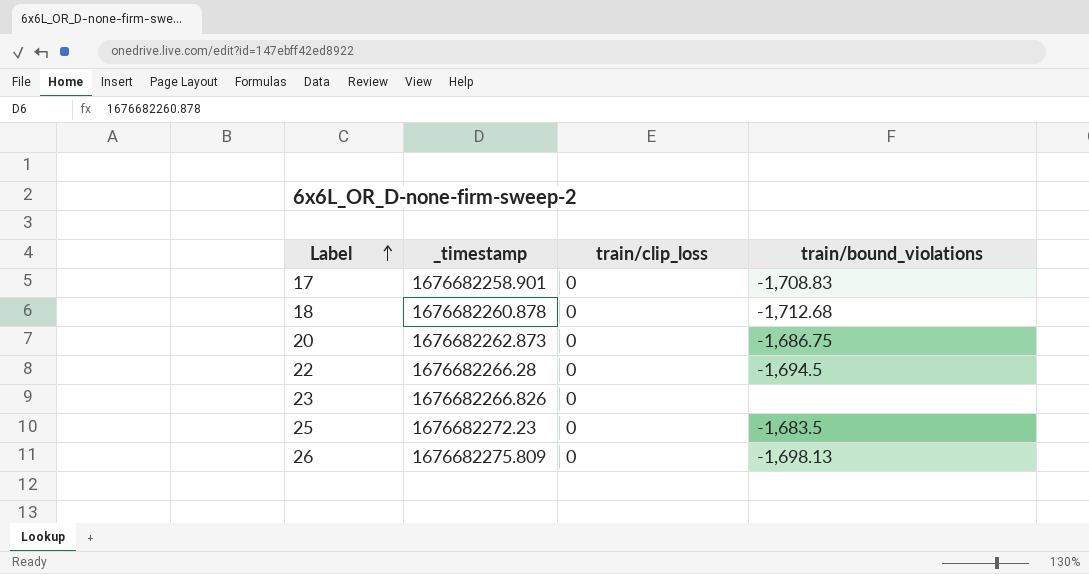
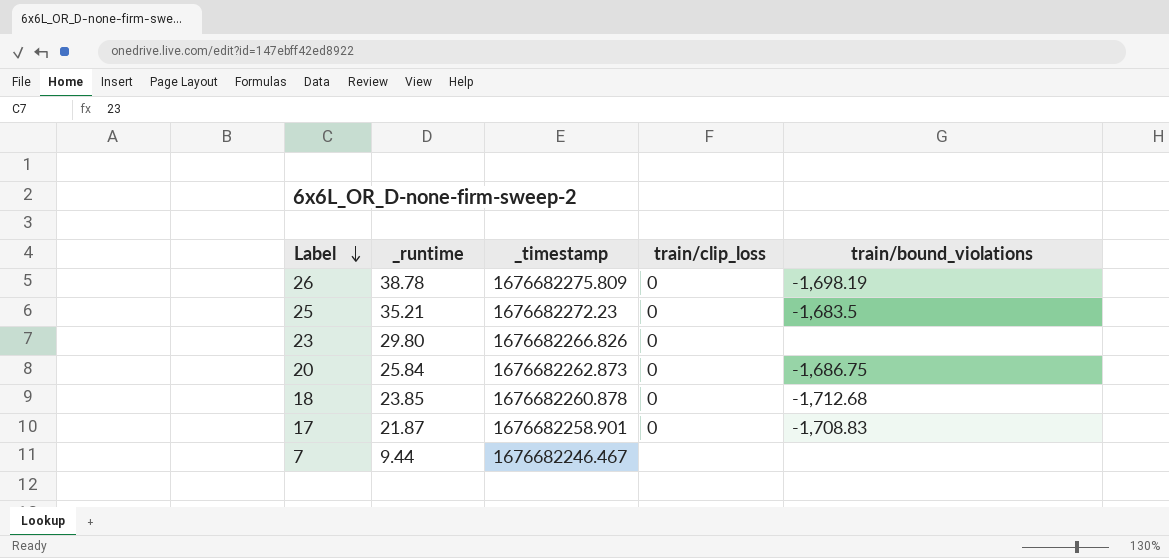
row order: Label ascending -> Label descending
column _runtime | position: none -> 2
row 22: 1676682266.28 | 0 | -1,694.5 -> none
26 | train/bound_violations: -1,698.13 -> -1,698.19
row 7: none -> 9.44 | 1676682246.467 | none | none

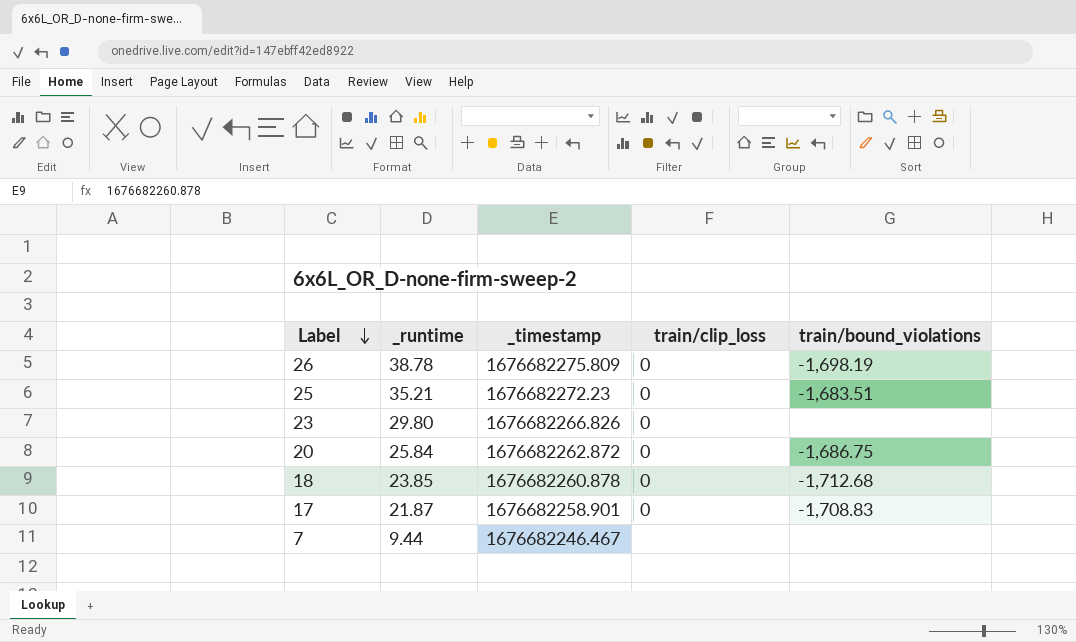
25 | train/bound_violations: -1,683.5 -> -1,683.51
20 | _timestamp: 1676682262.873 -> 1676682262.872

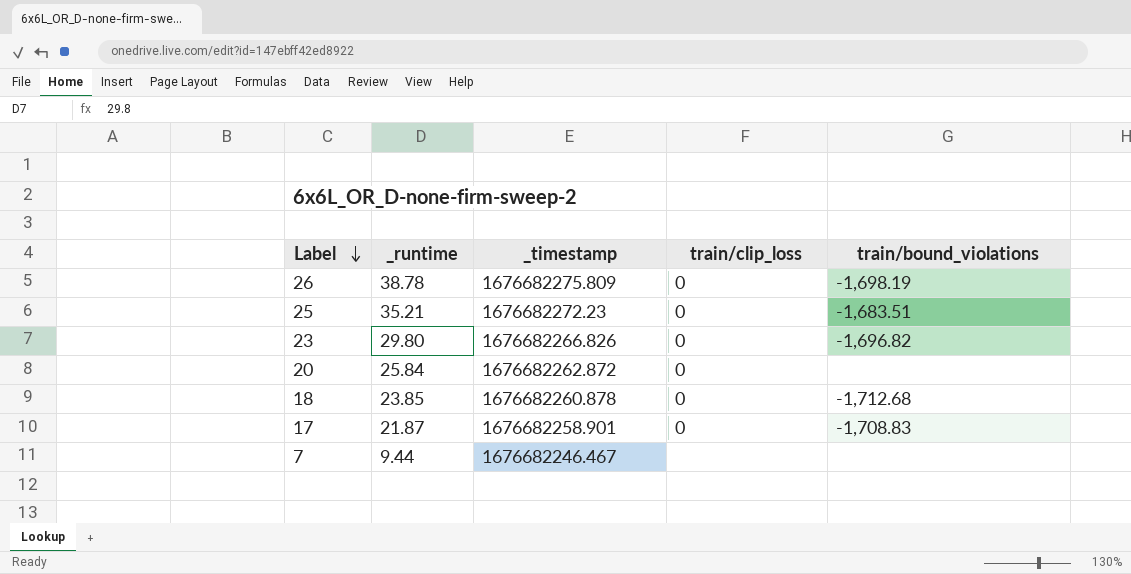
23 | train/bound_violations: none -> -1,696.82
20 | train/bound_violations: -1,686.75 -> none

